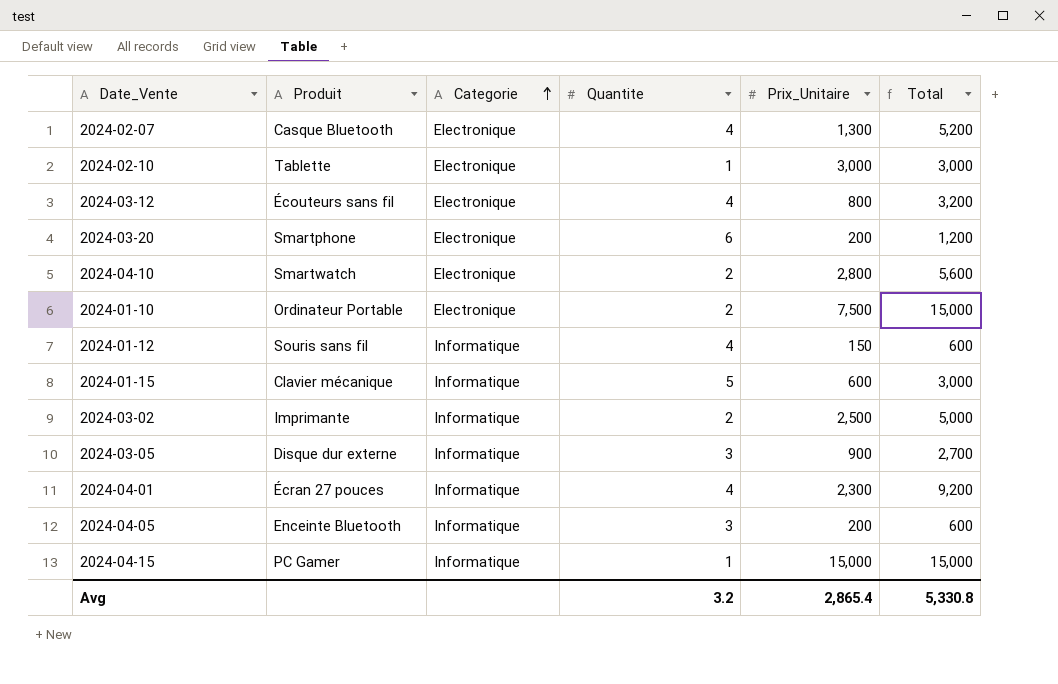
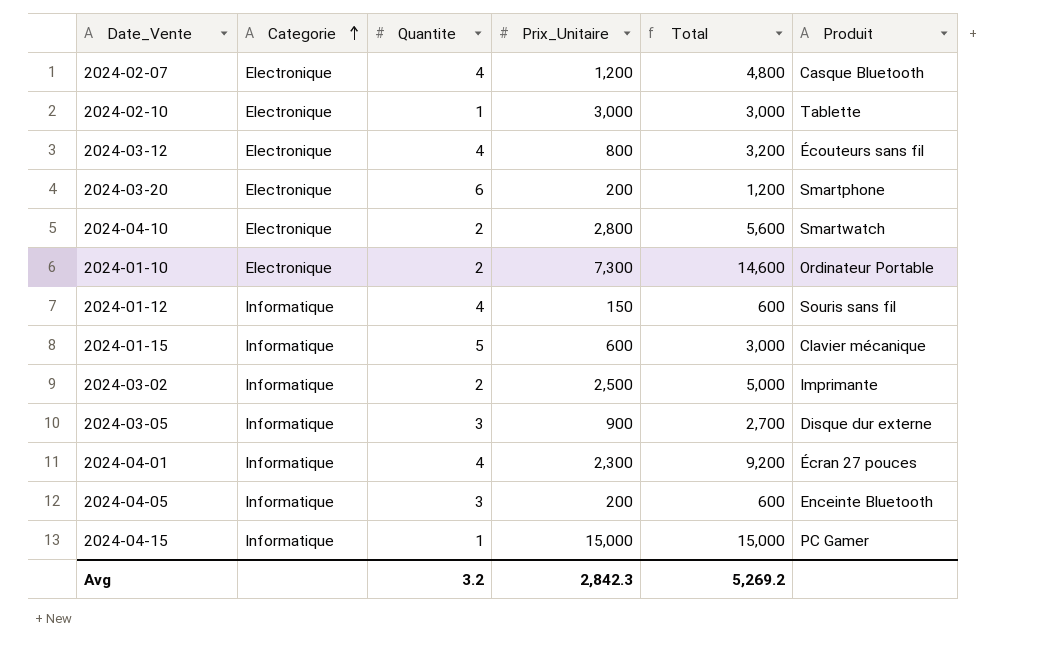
column Produit | position: 2 -> 6
2024-02-07 | Prix_Unitaire: 1,300 -> 1,200
2024-02-07 | Total: 5,200 -> 4,800
2024-01-10 | Prix_Unitaire: 7,500 -> 7,300
2024-01-10 | Total: 15,000 -> 14,600
Avg | Prix_Unitaire: 2,865.4 -> 2,842.3
Avg | Total: 5,330.8 -> 5,269.2

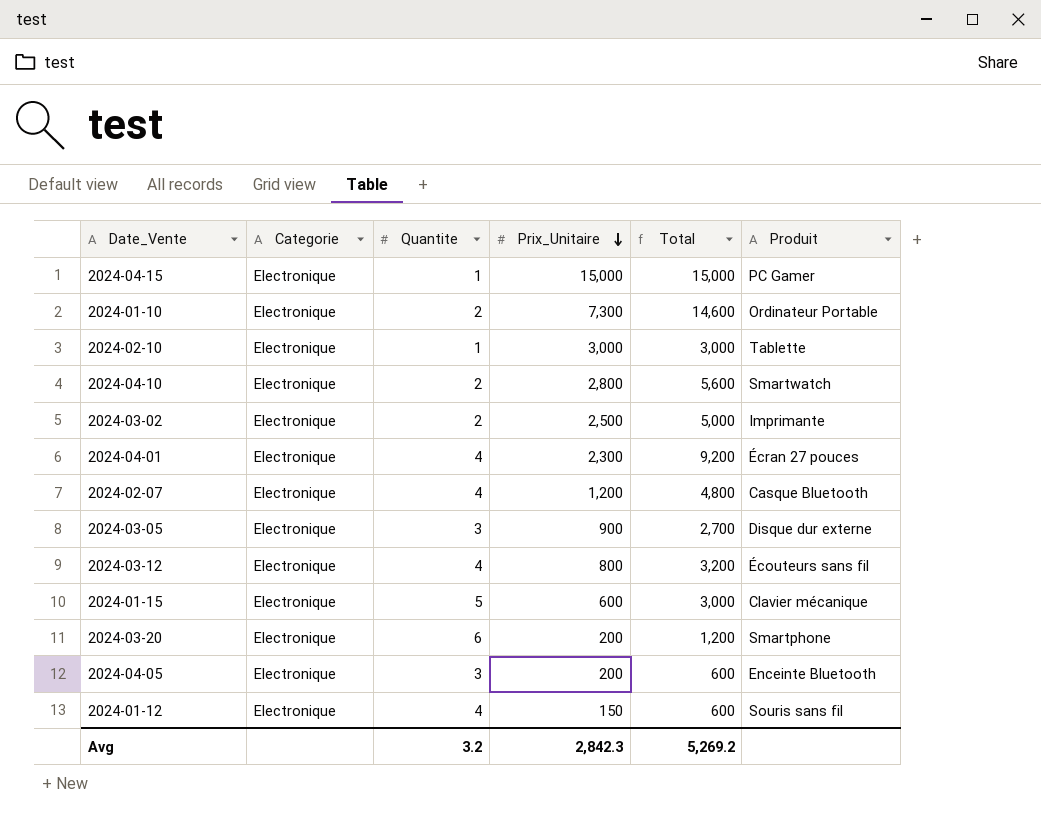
row order: Categorie ascending -> Prix_Unitaire descending
2024-04-15 | Categorie: Informatique -> Electronique
2024-03-02 | Categorie: Informatique -> Electronique
2024-04-01 | Categorie: Informatique -> Electronique
2024-03-05 | Categorie: Informatique -> Electronique
2024-01-15 | Categorie: Informatique -> Electronique
2024-04-05 | Categorie: Informatique -> Electronique
2024-01-12 | Categorie: Informatique -> Electronique

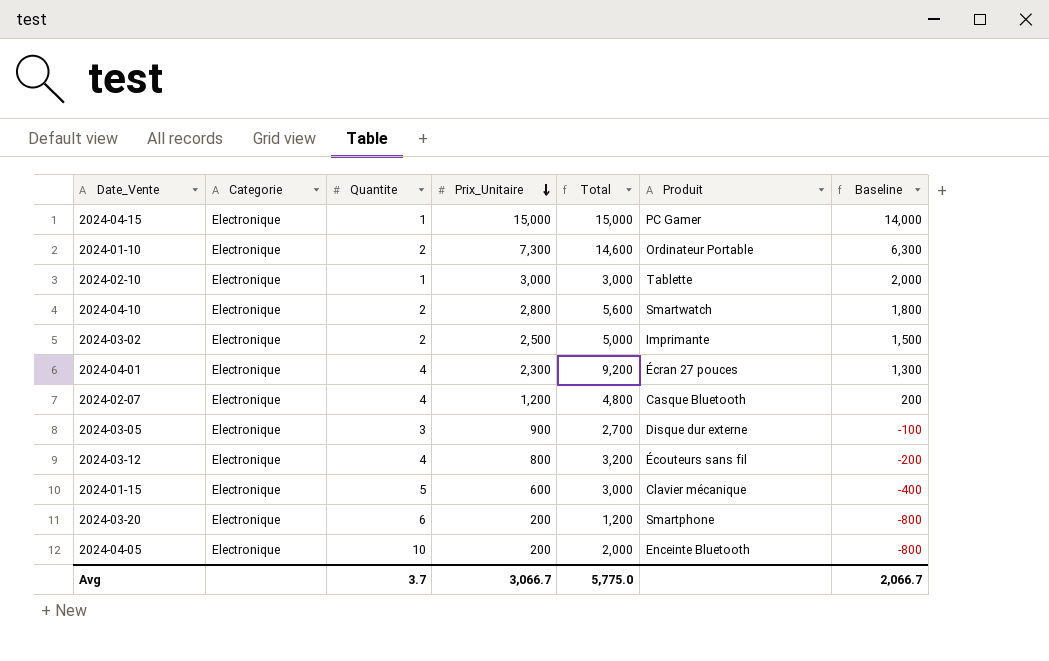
column Baseline | formula: none -> [Prix_Unitaire] - 1000
row 2024-01-12: Electronique | 4 | 150 | 600 | Souris sans fil -> none
2024-04-05 | Quantite: 3 -> 10
2024-04-05 | Total: 600 -> 2,000
Avg | Quantite: 3.2 -> 3.7
Avg | Prix_Unitaire: 2,842.3 -> 3,066.7
Avg | Total: 5,269.2 -> 5,775.0

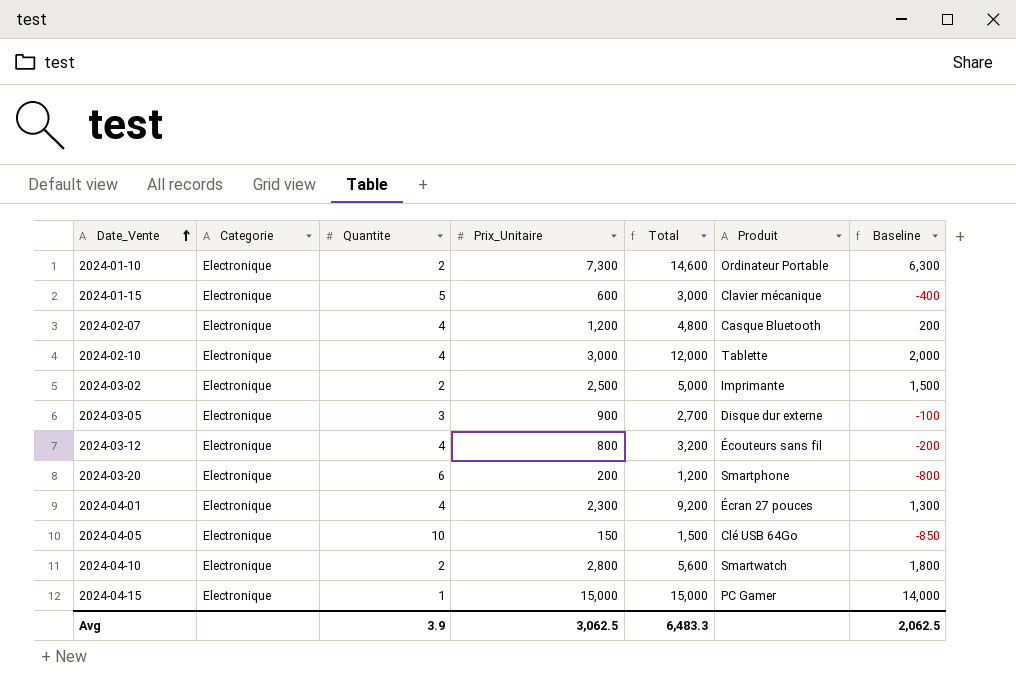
row order: Prix_Unitaire descending -> Date_Vente ascending
2024-02-10 | Quantite: 1 -> 4
2024-02-10 | Total: 3,000 -> 12,000
2024-04-05 | Prix_Unitaire: 200 -> 150
2024-04-05 | Total: 2,000 -> 1,500
2024-04-05 | Produit: Enceinte Bluetooth -> Clé USB 64Go
2024-04-05 | Baseline: -800 -> -850
Avg | Quantite: 3.7 -> 3.9
Avg | Prix_Unitaire: 3,066.7 -> 3,062.5
Avg | Total: 5,775.0 -> 6,483.3
Avg | Baseline: 2,066.7 -> 2,062.5

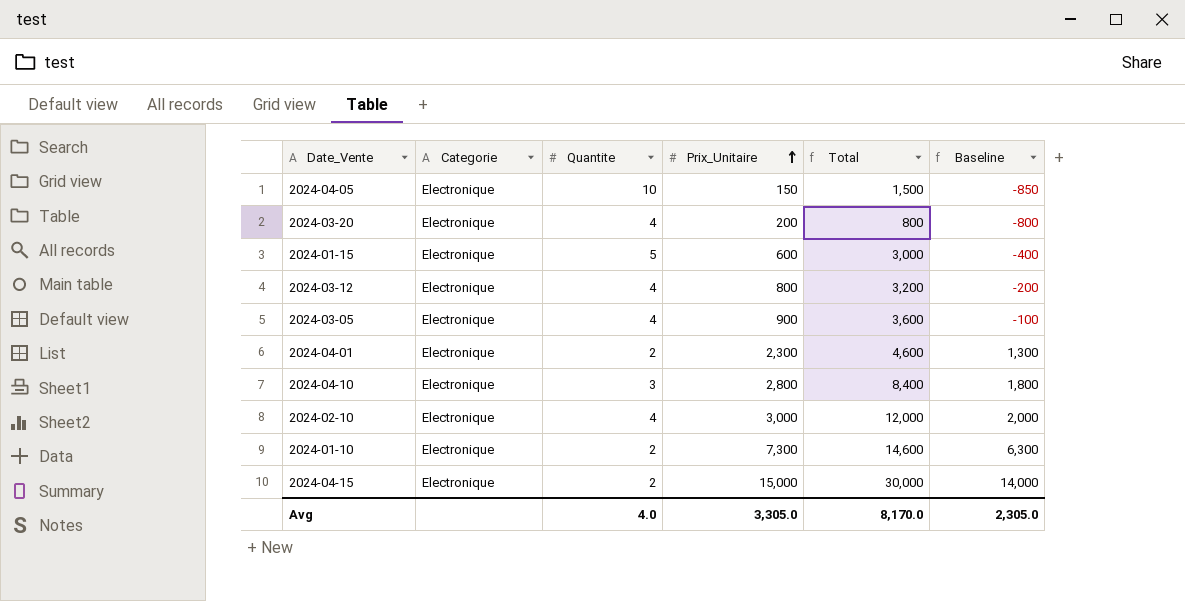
row order: Date_Vente ascending -> Prix_Unitaire ascending
column Produit | position: 6 -> none
row 2024-02-07: Electronique | 4 | 1,200 | 4,800 | Casque Bluetooth | 200 -> none
row 2024-03-02: Electronique | 2 | 2,500 | 5,000 | Imprimante | 1,500 -> none
2024-03-20 | Quantite: 6 -> 4
2024-03-20 | Total: 1,200 -> 800
2024-03-05 | Quantite: 3 -> 4
2024-03-05 | Total: 2,700 -> 3,600
2024-04-01 | Quantite: 4 -> 2
2024-04-01 | Total: 9,200 -> 4,600
2024-04-10 | Quantite: 2 -> 3
2024-04-10 | Total: 5,600 -> 8,400
2024-04-15 | Quantite: 1 -> 2
2024-04-15 | Total: 15,000 -> 30,000
Avg | Quantite: 3.9 -> 4.0
Avg | Prix_Unitaire: 3,062.5 -> 3,305.0
Avg | Total: 6,483.3 -> 8,170.0
Avg | Baseline: 2,062.5 -> 2,305.0

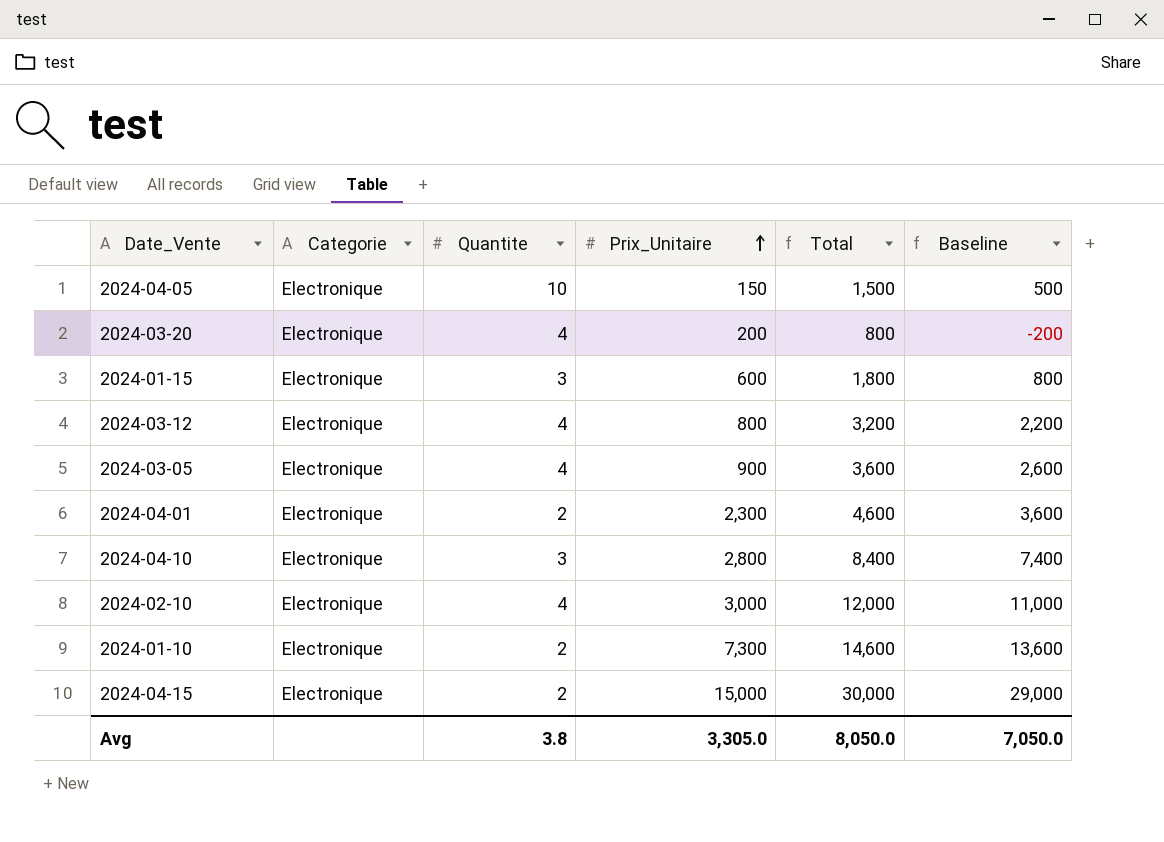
column Baseline | formula: [Prix_Unitaire] - 1000 -> [Total] - 1000
2024-01-15 | Quantite: 5 -> 3
2024-01-15 | Total: 3,000 -> 1,800
Avg | Quantite: 4.0 -> 3.8
Avg | Total: 8,170.0 -> 8,050.0
Avg | Baseline: 2,305.0 -> 7,050.0

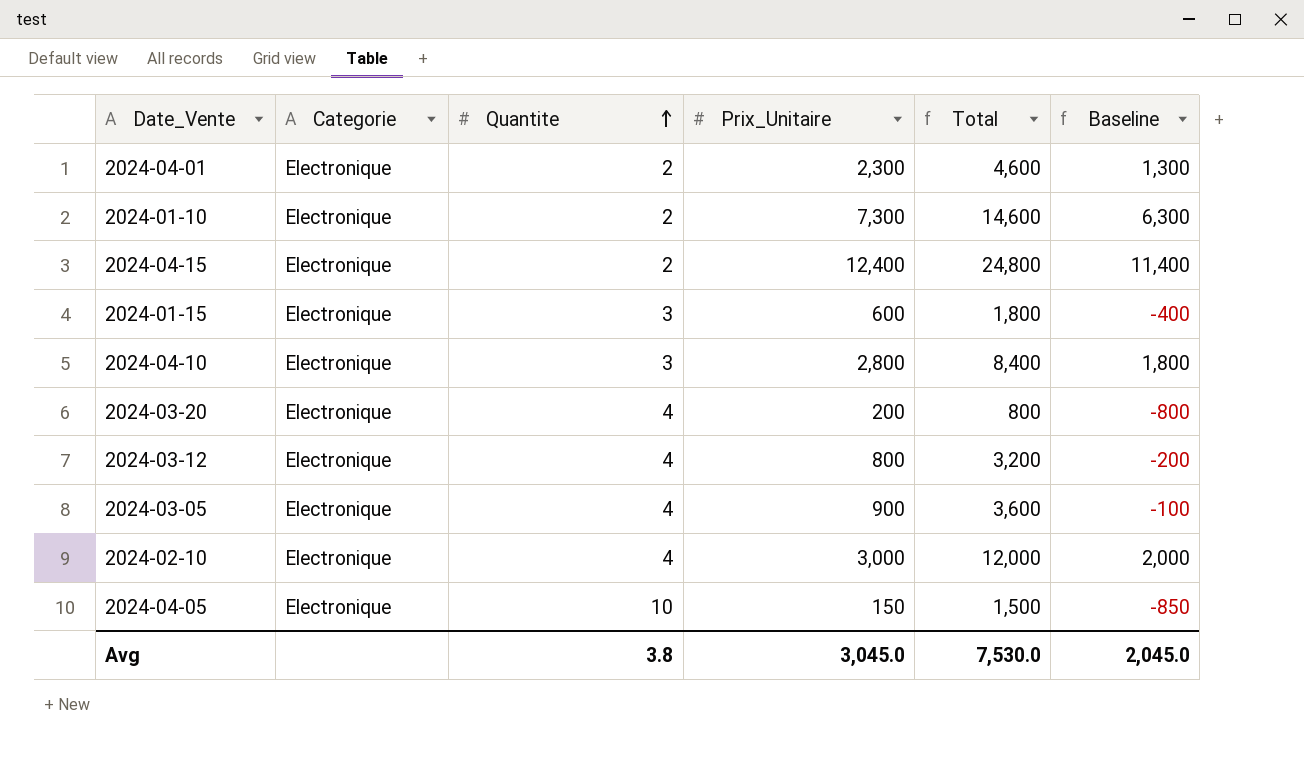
row order: Prix_Unitaire ascending -> Quantite ascending
column Baseline | formula: [Total] - 1000 -> [Prix_Unitaire] - 1000
2024-04-15 | Prix_Unitaire: 15,000 -> 12,400
2024-04-15 | Total: 30,000 -> 24,800
Avg | Prix_Unitaire: 3,305.0 -> 3,045.0
Avg | Total: 8,050.0 -> 7,530.0
Avg | Baseline: 7,050.0 -> 2,045.0

